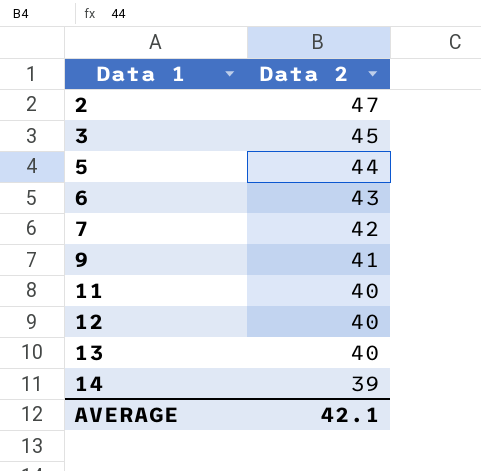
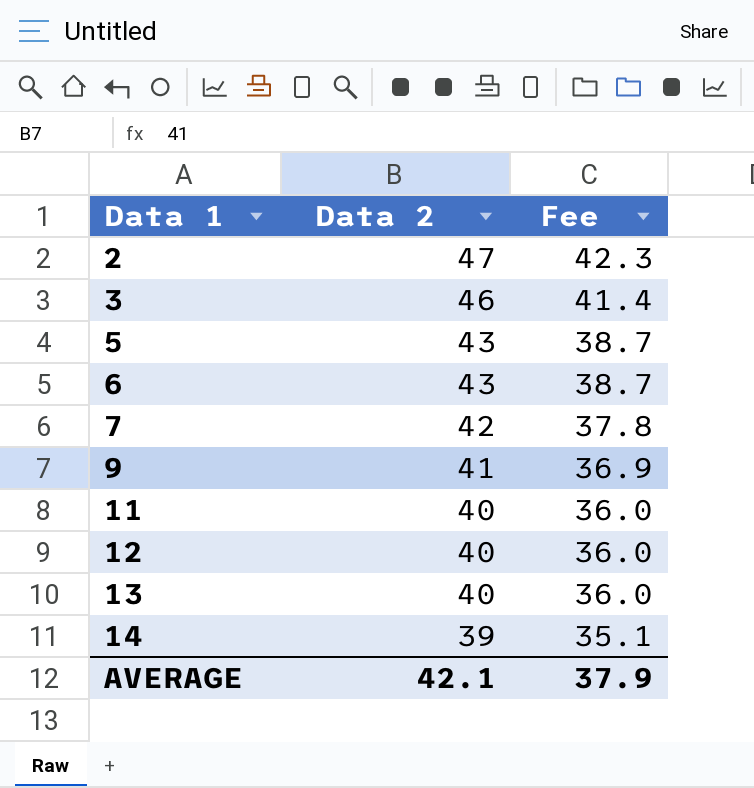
column Fee | formula: none -> [Data 2] * 0.9
3 | Data 2: 45 -> 46
5 | Data 2: 44 -> 43

